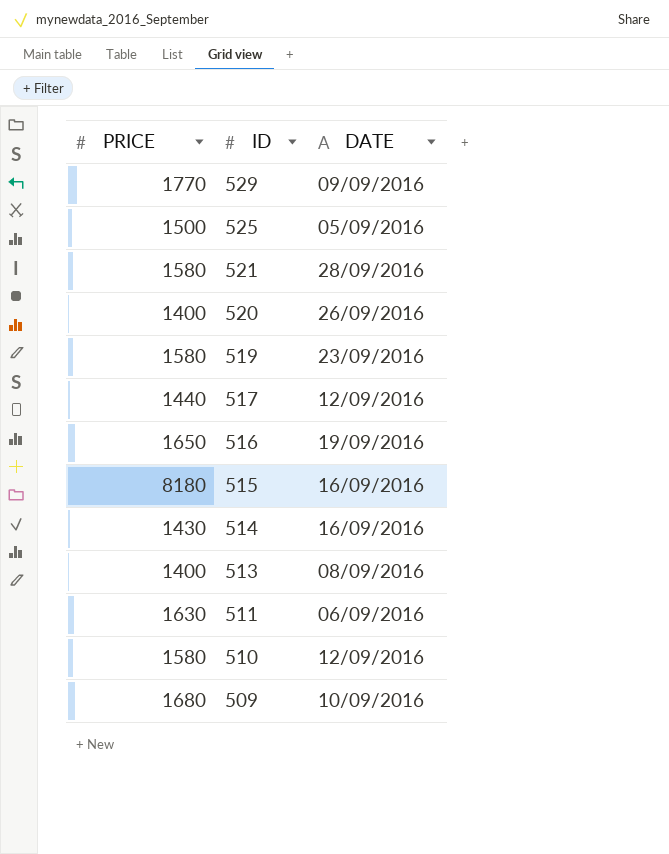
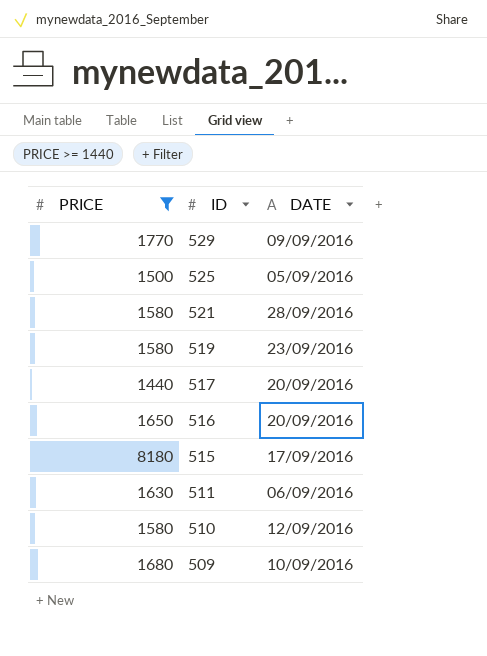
filter: none -> PRICE >= 1440
517 | DATE: 12/09/2016 -> 20/09/2016
516 | DATE: 19/09/2016 -> 20/09/2016
515 | DATE: 16/09/2016 -> 17/09/2016

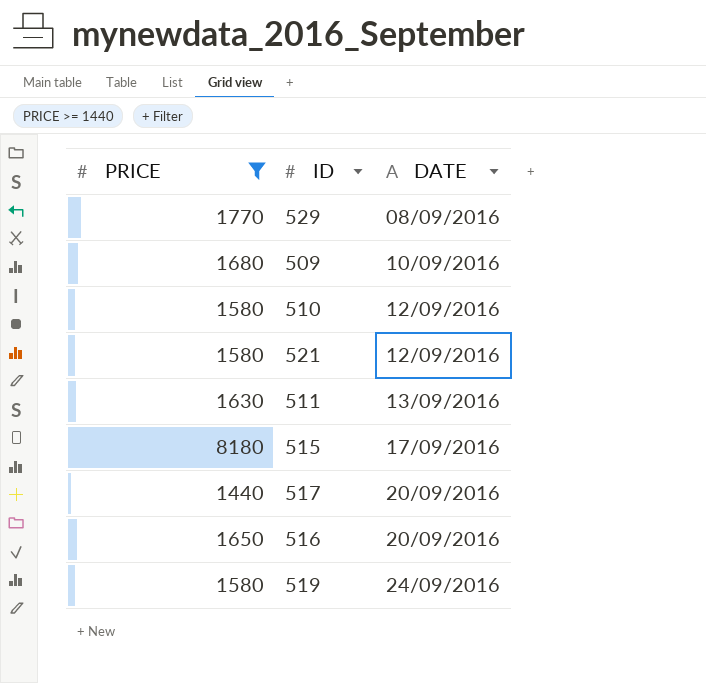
row order: ID descending -> DATE ascending
row 525: 1500 | 05/09/2016 -> none
529 | DATE: 09/09/2016 -> 08/09/2016
521 | DATE: 28/09/2016 -> 12/09/2016
511 | DATE: 06/09/2016 -> 13/09/2016
519 | DATE: 23/09/2016 -> 24/09/2016

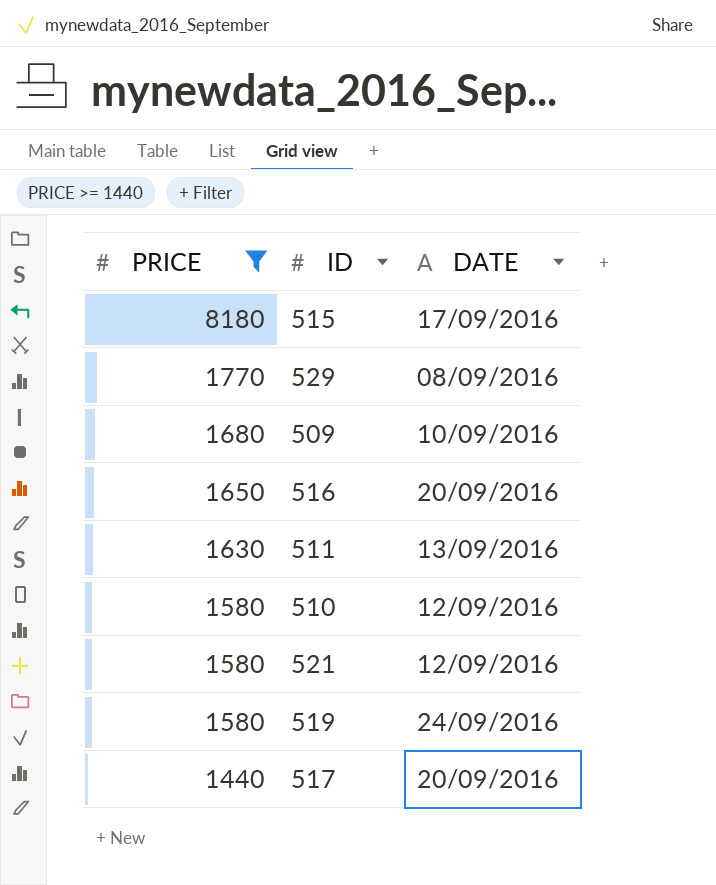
row order: DATE ascending -> PRICE descending

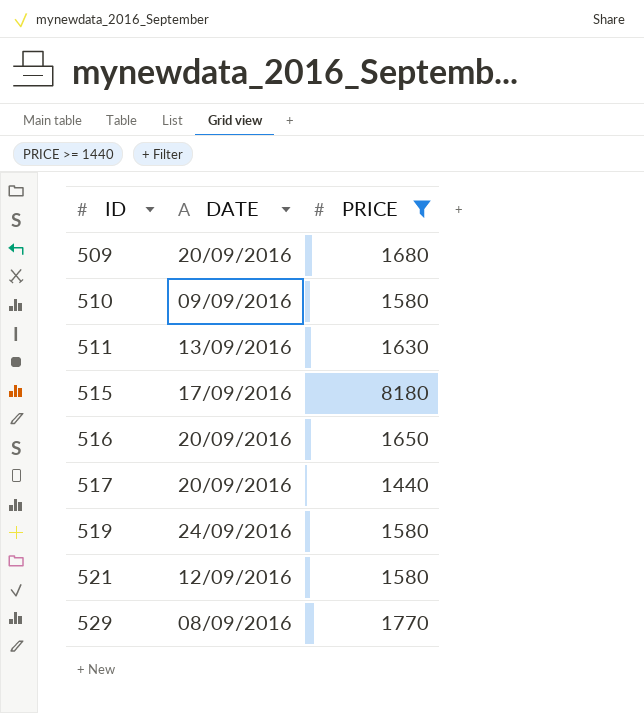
row order: PRICE descending -> ID ascending
column PRICE | position: 1 -> 3
509 | DATE: 10/09/2016 -> 20/09/2016
510 | DATE: 12/09/2016 -> 09/09/2016

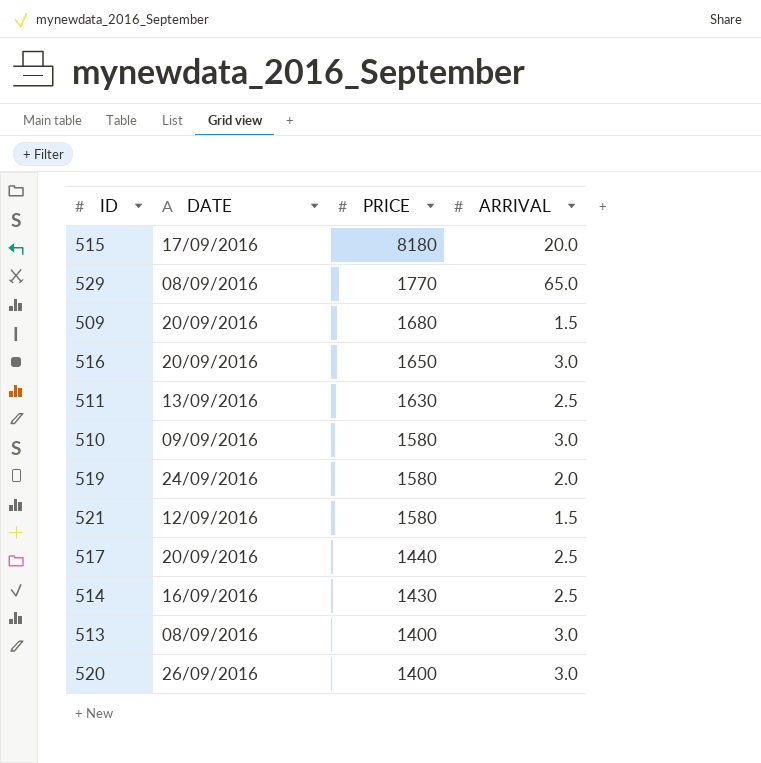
filter: PRICE >= 1440 -> none
row order: ID ascending -> PRICE descending
column ARRIVAL | position: none -> 4

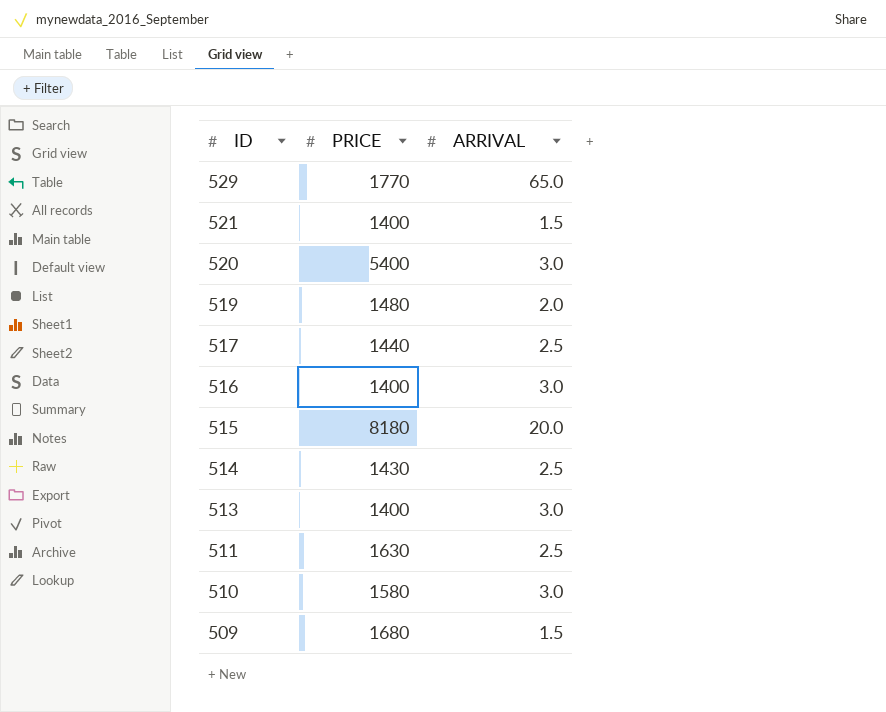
row order: PRICE descending -> ID descending
column DATE | position: 2 -> none
521 | PRICE: 1580 -> 1400
520 | PRICE: 1400 -> 5400
519 | PRICE: 1580 -> 1480
516 | PRICE: 1650 -> 1400

